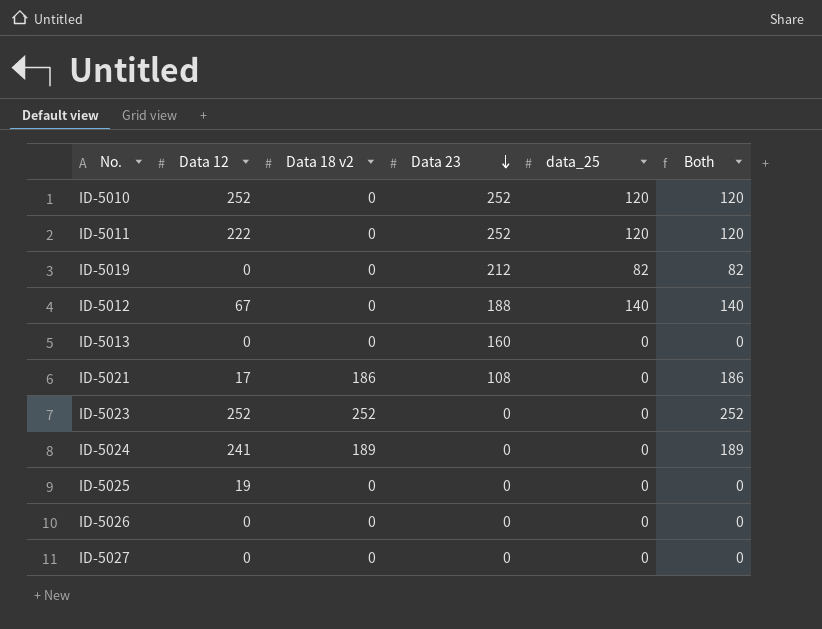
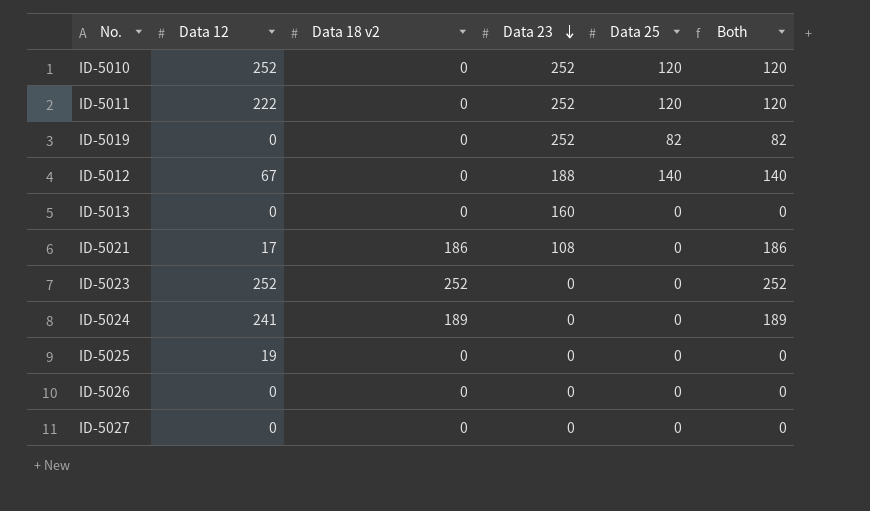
column name: data_25 -> Data 25
ID-5019 | Data 23: 212 -> 252

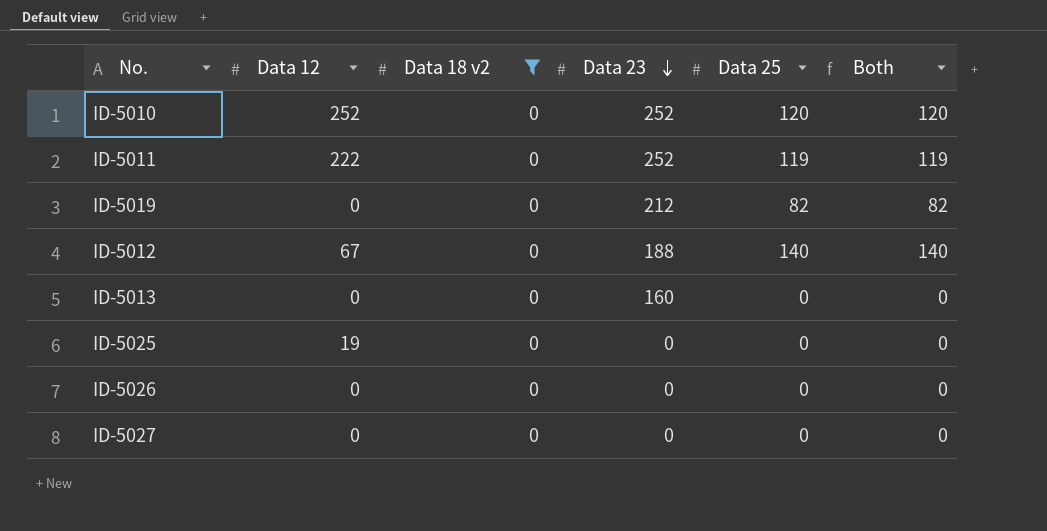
filter: none -> Data 18 v2 = 0
ID-5011 | Data 25: 120 -> 119
ID-5011 | Both: 120 -> 119
ID-5019 | Data 23: 252 -> 212

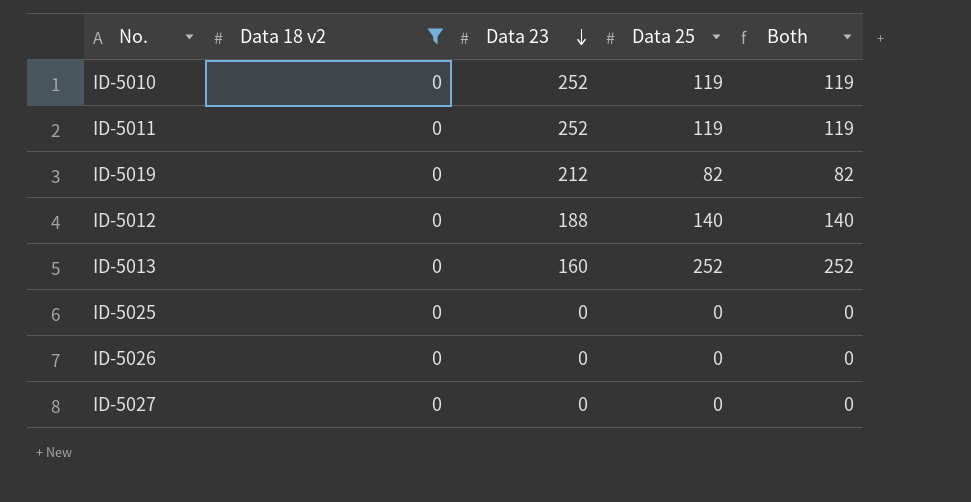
column Data 12 | position: 2 -> none
ID-5010 | Data 25: 120 -> 119
ID-5010 | Both: 120 -> 119
ID-5013 | Data 25: 0 -> 252
ID-5013 | Both: 0 -> 252

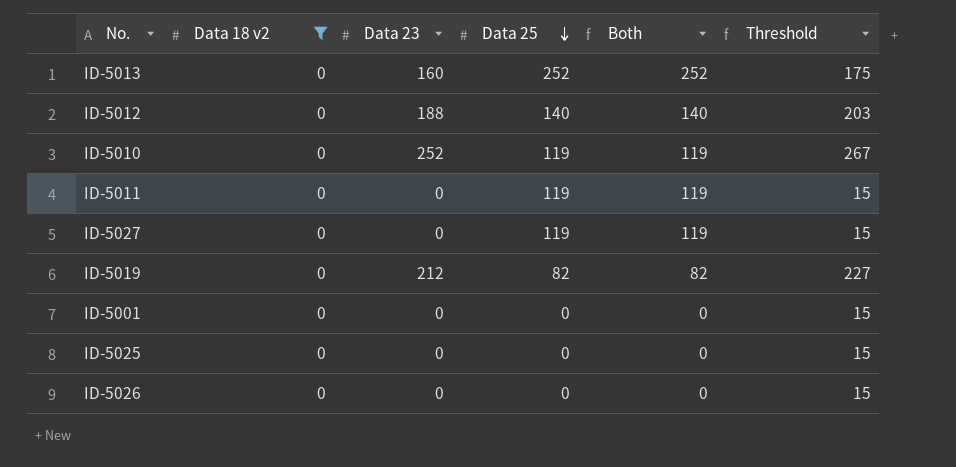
row order: Data 23 descending -> Data 25 descending
column Threshold | formula: none -> [Data 23] + 15
ID-5011 | Data 23: 252 -> 0
ID-5027 | Data 25: 0 -> 119
ID-5027 | Both: 0 -> 119
row ID-5001: none -> 0 | 0 | 0 | 0 | 15

